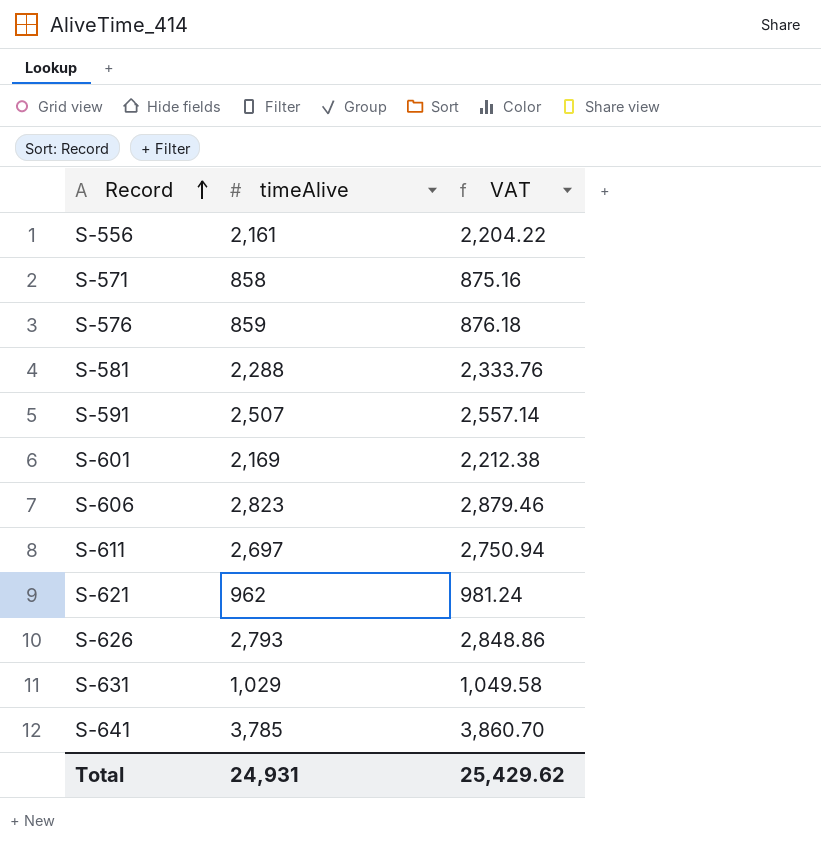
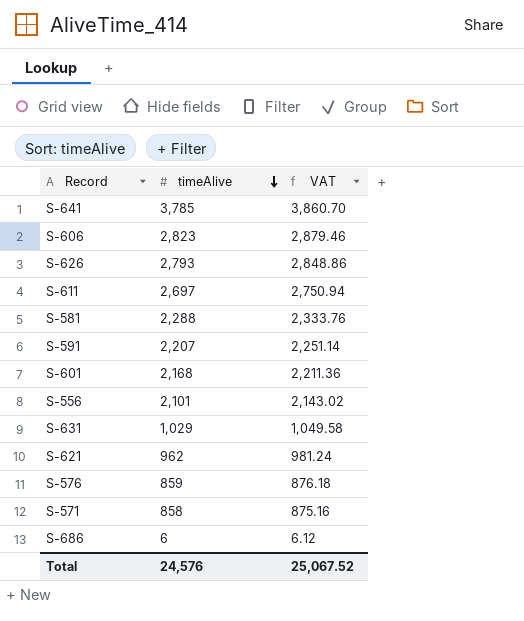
row order: Record ascending -> timeAlive descending
S-591 | timeAlive: 2,507 -> 2,207
S-591 | VAT: 2,557.14 -> 2,251.14
S-601 | timeAlive: 2,169 -> 2,168
S-601 | VAT: 2,212.38 -> 2,211.36
S-556 | timeAlive: 2,161 -> 2,101
S-556 | VAT: 2,204.22 -> 2,143.02
row S-686: none -> 6 | 6.12
Total | timeAlive: 24,931 -> 24,576
Total | VAT: 25,429.62 -> 25,067.52

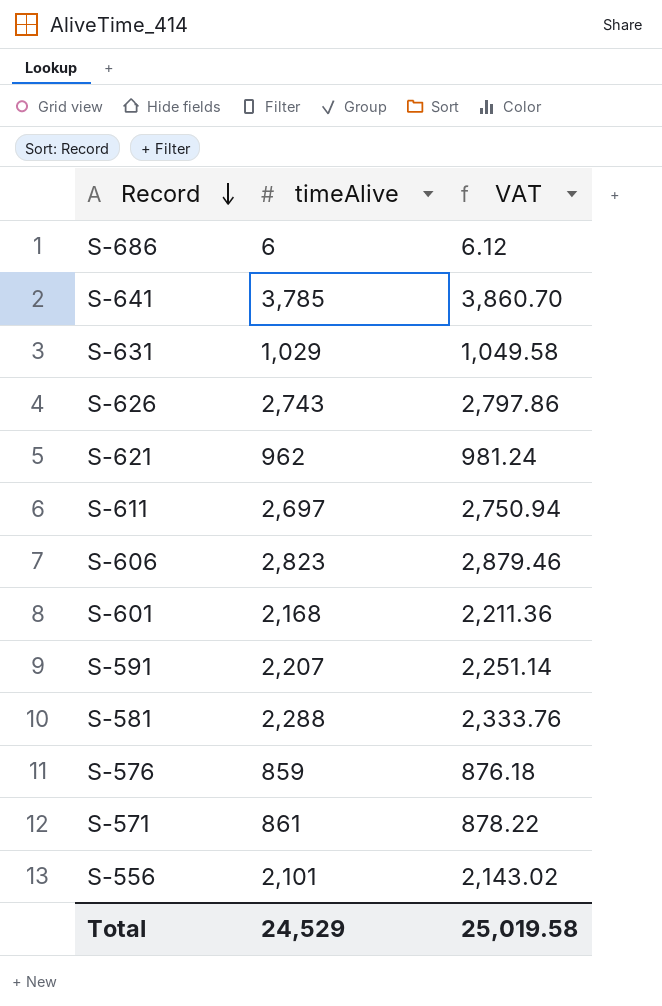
row order: timeAlive descending -> Record descending
S-626 | timeAlive: 2,793 -> 2,743
S-626 | VAT: 2,848.86 -> 2,797.86
S-571 | timeAlive: 858 -> 861
S-571 | VAT: 875.16 -> 878.22
Total | timeAlive: 24,576 -> 24,529
Total | VAT: 25,067.52 -> 25,019.58

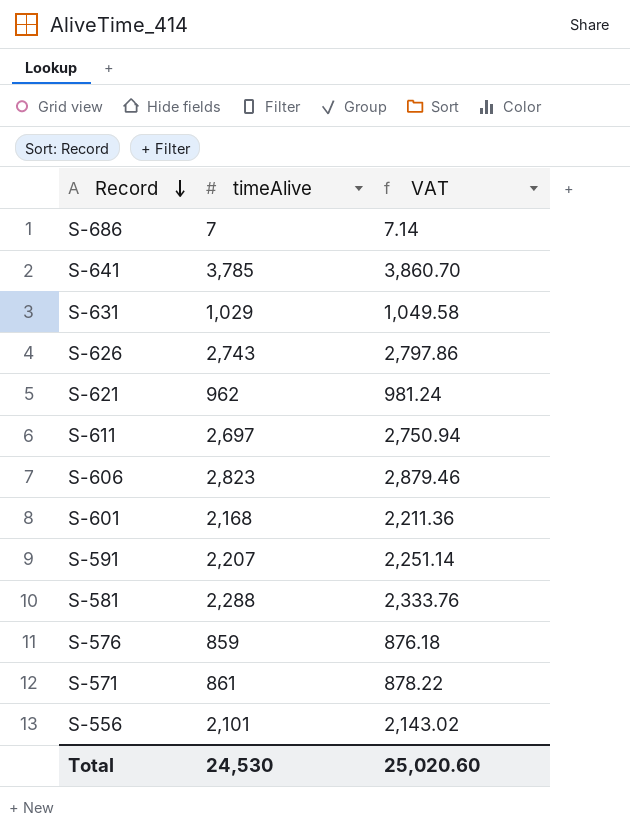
S-686 | timeAlive: 6 -> 7
S-686 | VAT: 6.12 -> 7.14
Total | timeAlive: 24,529 -> 24,530
Total | VAT: 25,019.58 -> 25,020.60

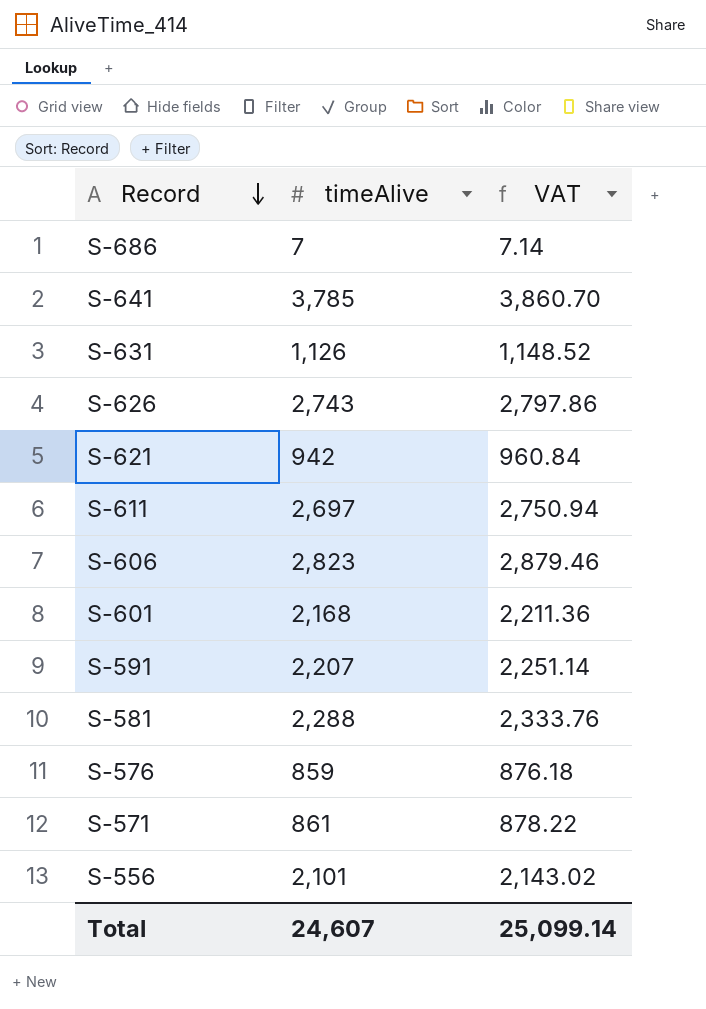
S-631 | timeAlive: 1,029 -> 1,126
S-631 | VAT: 1,049.58 -> 1,148.52
S-621 | timeAlive: 962 -> 942
S-621 | VAT: 981.24 -> 960.84
Total | timeAlive: 24,530 -> 24,607
Total | VAT: 25,020.60 -> 25,099.14

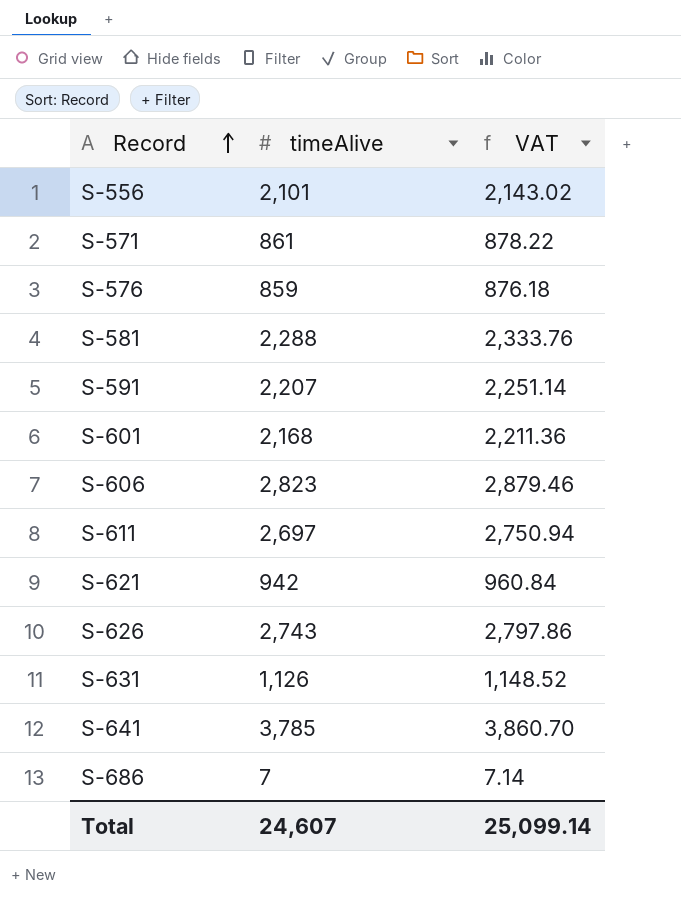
row order: Record descending -> Record ascending

